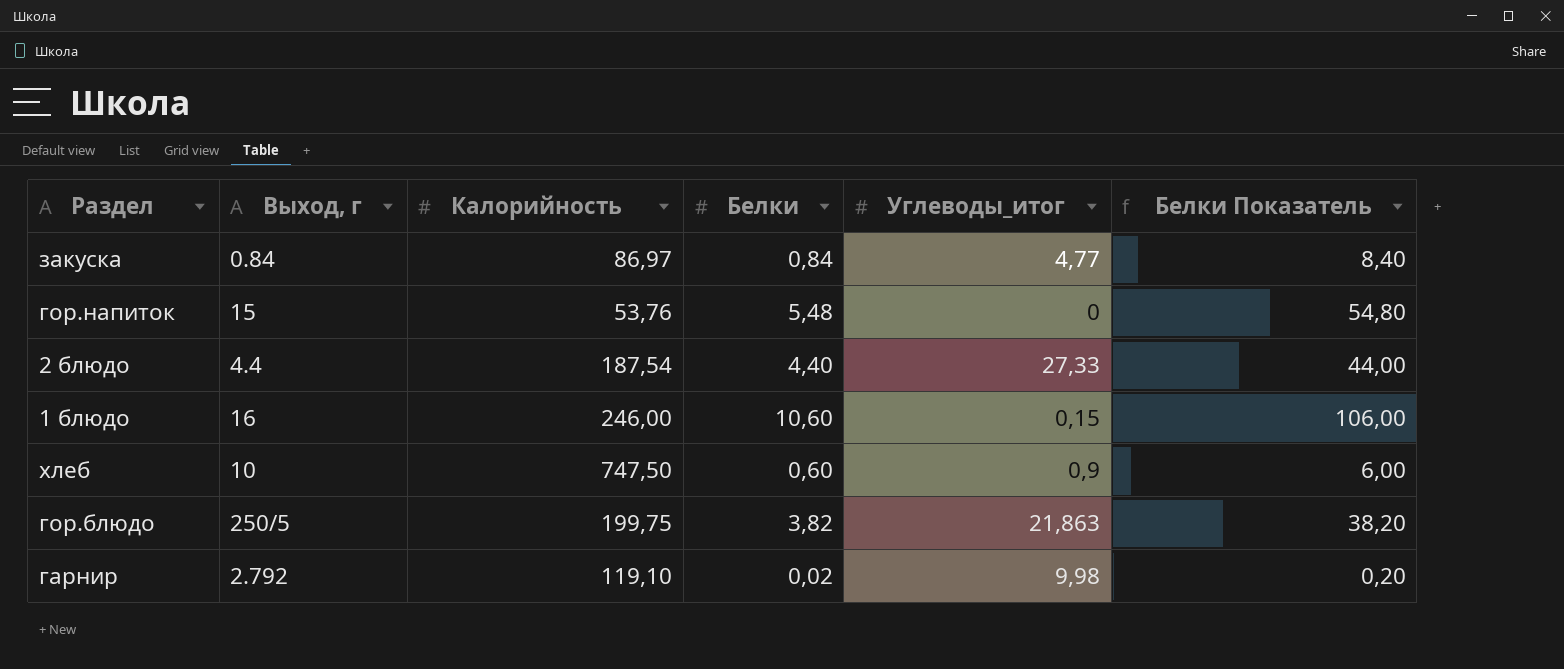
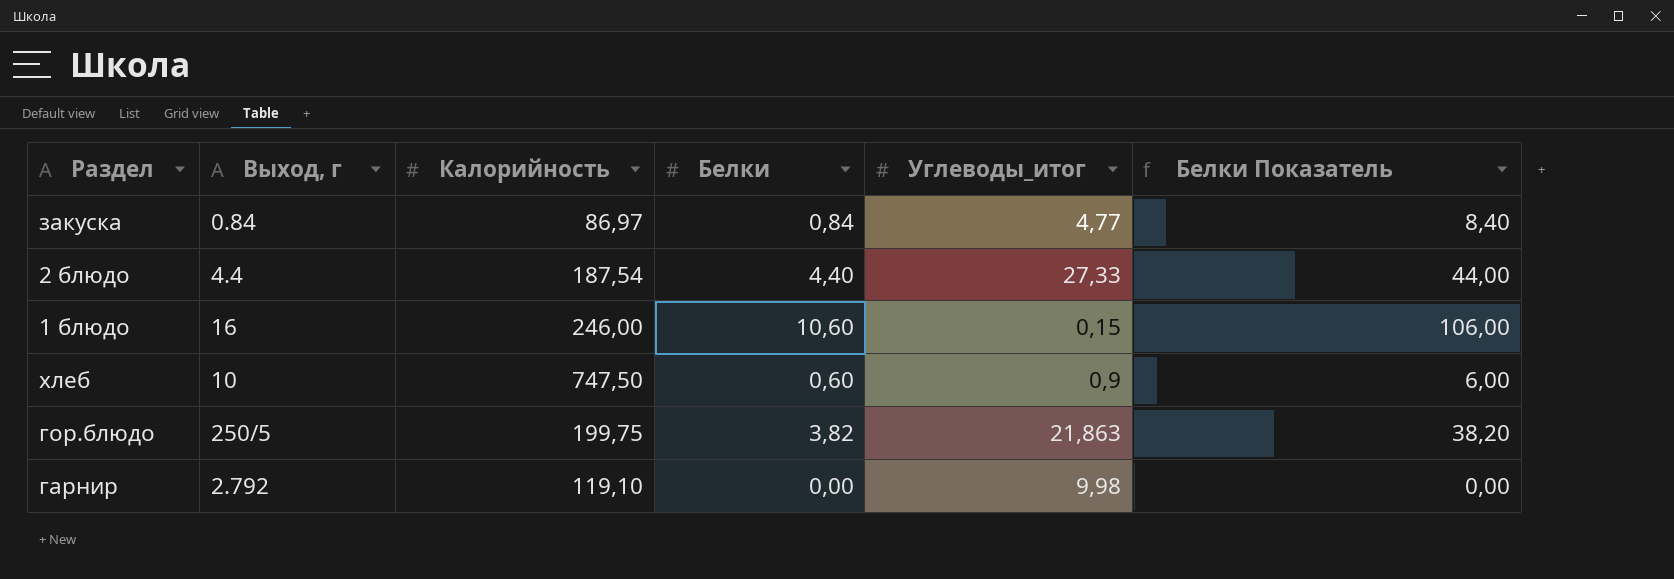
row гор.напиток: 15 | 53,76 | 5,48 | 0 | 54,80 -> none
гарнир | Белки: 0,02 -> 0,00
гарнир | Белки Показатель: 0,20 -> 0,00

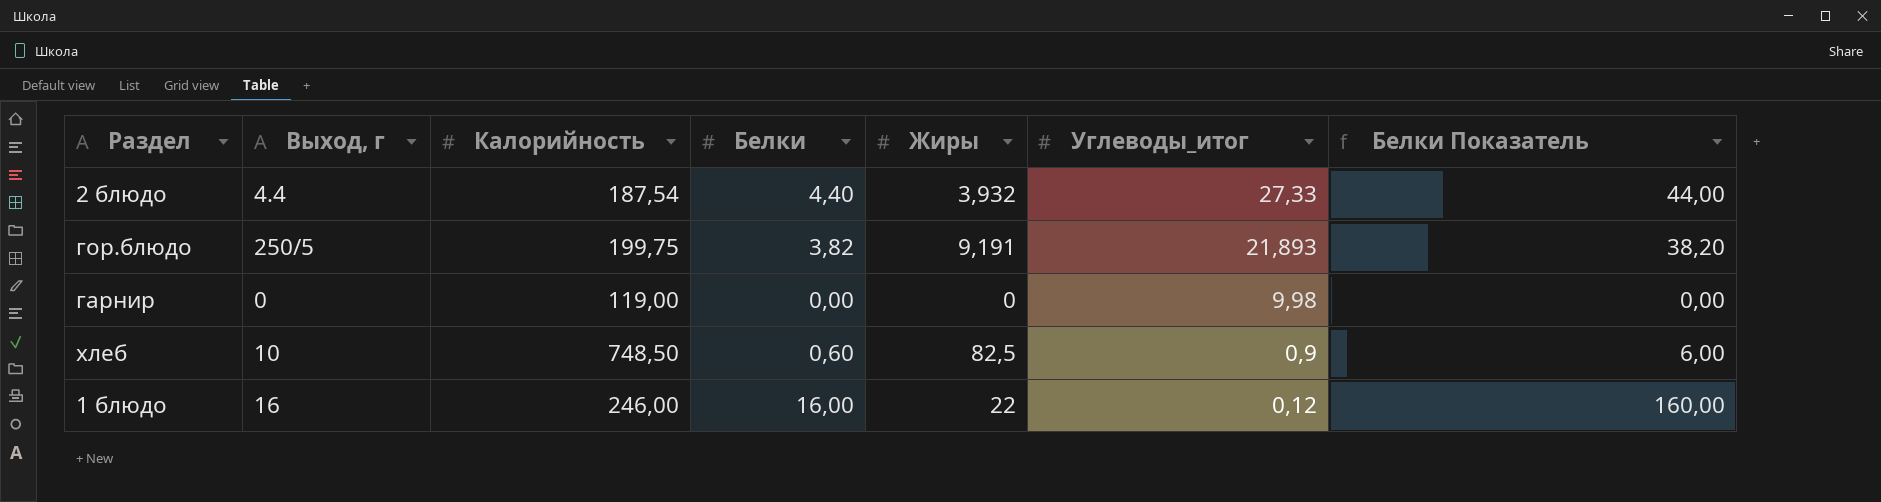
row order: none -> Углеводы_итог descending
column Жиры | position: none -> 5
row закуска: 0.84 | 86,97 | 0,84 | 4,77 | 8,40 -> none
гор.блюдо | Углеводы_итог: 21,863 -> 21,893
гарнир | Выход, г: 2.792 -> 0
гарнир | Калорийность: 119,10 -> 119,00
хлеб | Калорийность: 747,50 -> 748,50
1 блюдо | Белки: 10,60 -> 16,00
1 блюдо | Углеводы_итог: 0,15 -> 0,12
1 блюдо | Белки Показатель: 106,00 -> 160,00

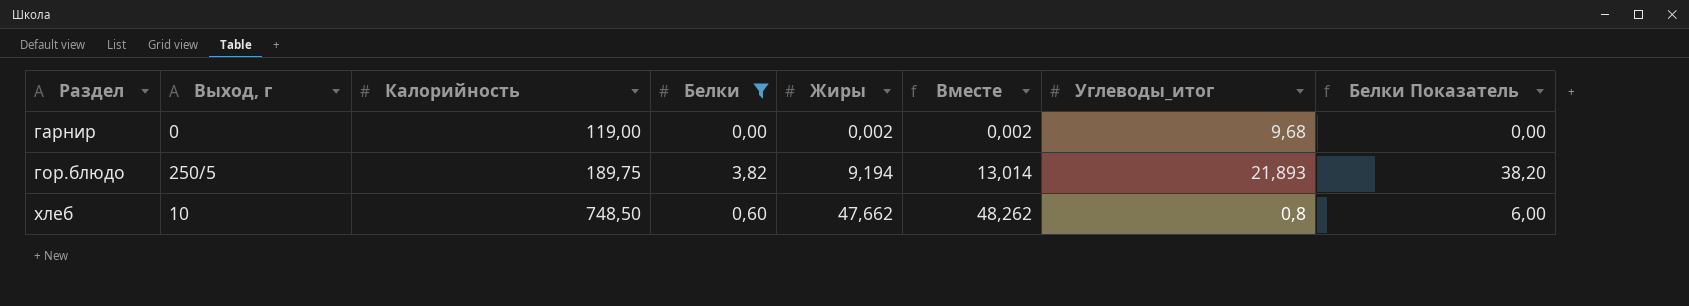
filter: none -> Белки <= 3,82
row order: Углеводы_итог descending -> Раздел ascending
column Вместе | formula: none -> [Белки] + [Жиры]
гарнир | Жиры: 0 -> 0,002
гарнир | Углеводы_итог: 9,98 -> 9,68
гор.блюдо | Калорийность: 199,75 -> 189,75
гор.блюдо | Жиры: 9,191 -> 9,194
хлеб | Жиры: 82,5 -> 47,662
хлеб | Углеводы_итог: 0,9 -> 0,8

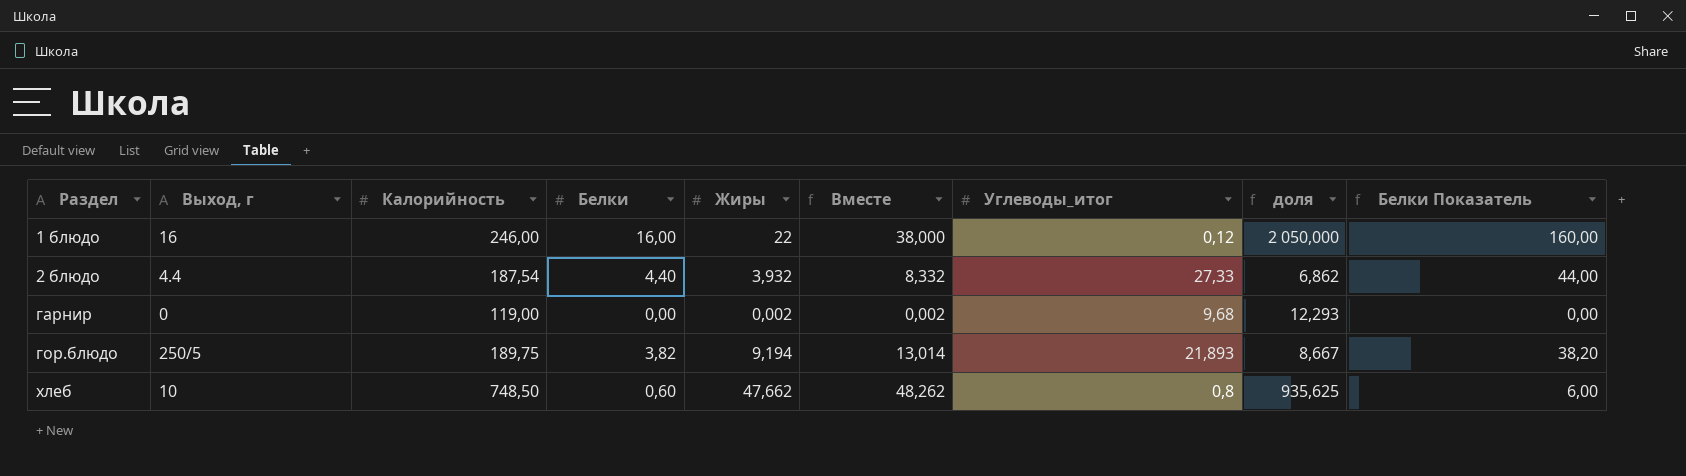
filter: Белки <= 3,82 -> none
column доля | formula: none -> [Калорийность] / [Углеводы_итог]

